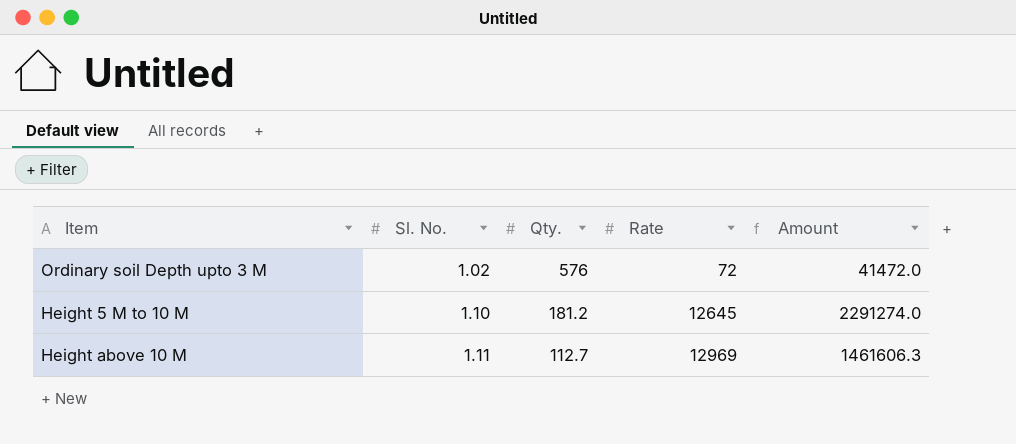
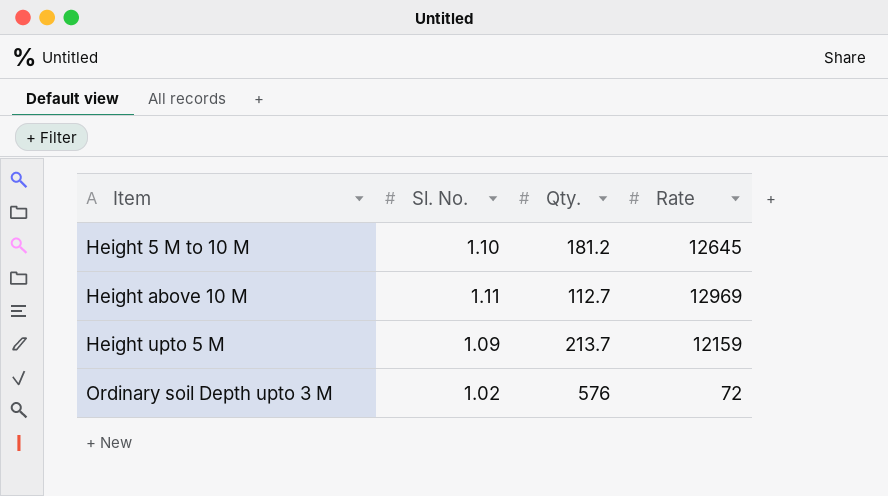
row order: Sl. No. ascending -> Item ascending
column Amount | formula: [Qty.] * [Rate] -> none
row Height upto 5 M: none -> 1.09 | 213.7 | 12159

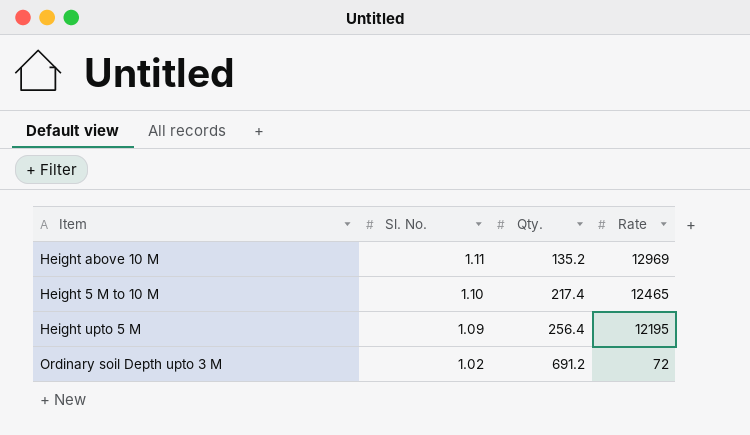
row order: Item ascending -> Sl. No. descending
Height above 10 M | Qty.: 112.7 -> 135.2
Height 5 M to 10 M | Qty.: 181.2 -> 217.4
Height 5 M to 10 M | Rate: 12645 -> 12465
Height upto 5 M | Qty.: 213.7 -> 256.4
Height upto 5 M | Rate: 12159 -> 12195
Ordinary soil Depth upto 3 M | Qty.: 576 -> 691.2

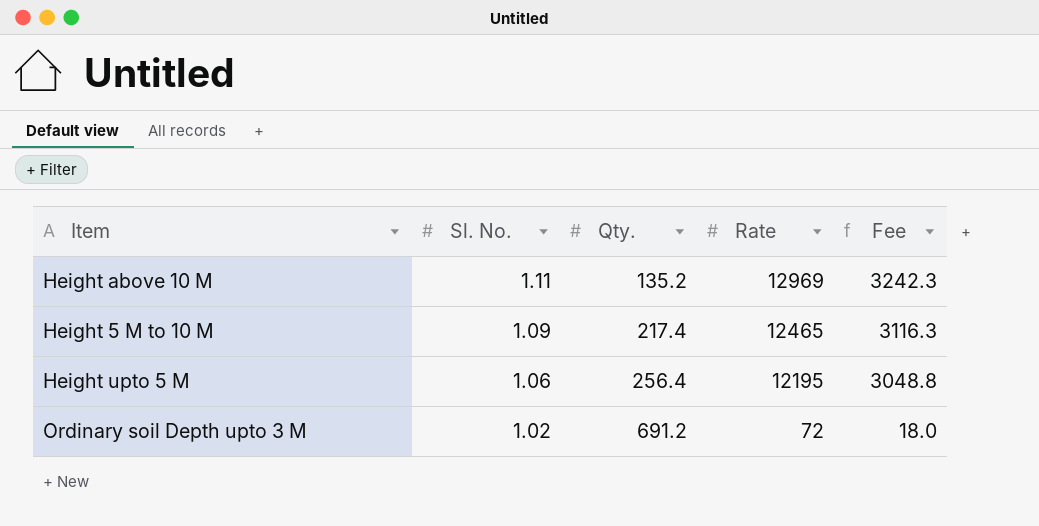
column Fee | formula: none -> [Rate] * 0.25
Height 5 M to 10 M | Sl. No.: 1.10 -> 1.09
Height upto 5 M | Sl. No.: 1.09 -> 1.06

